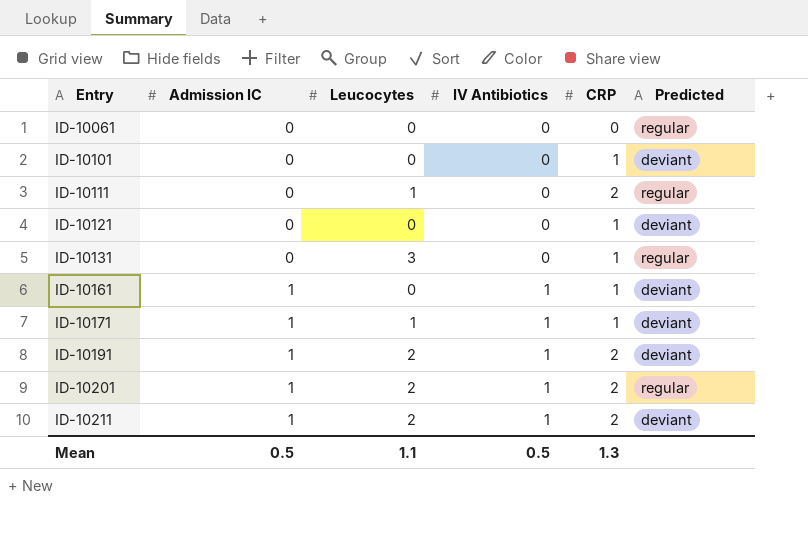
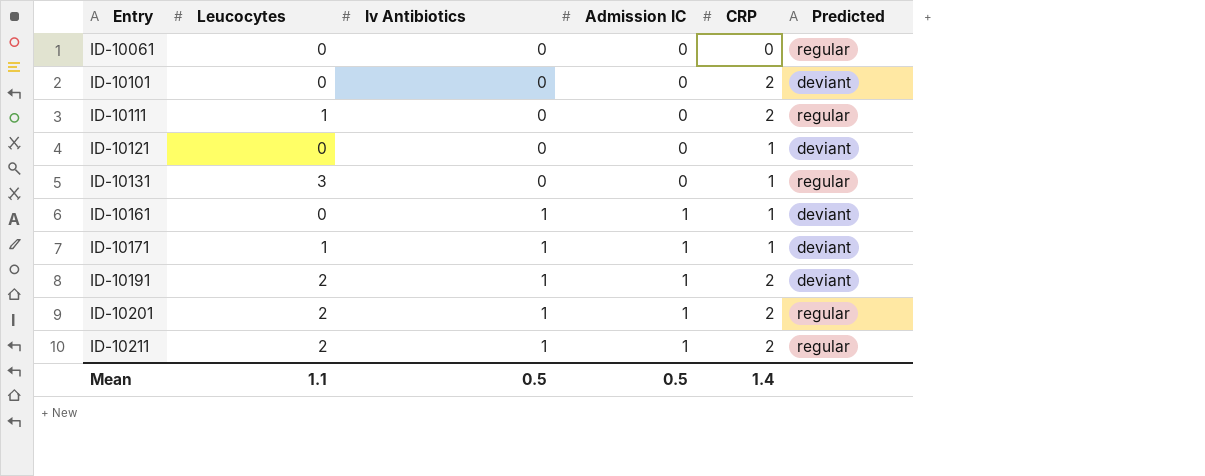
column name: IV Antibiotics -> Iv Antibiotics
column Admission IC | position: 2 -> 4
ID-10101 | CRP: 1 -> 2
ID-10211 | Predicted: deviant -> regular
Mean | CRP: 1.3 -> 1.4

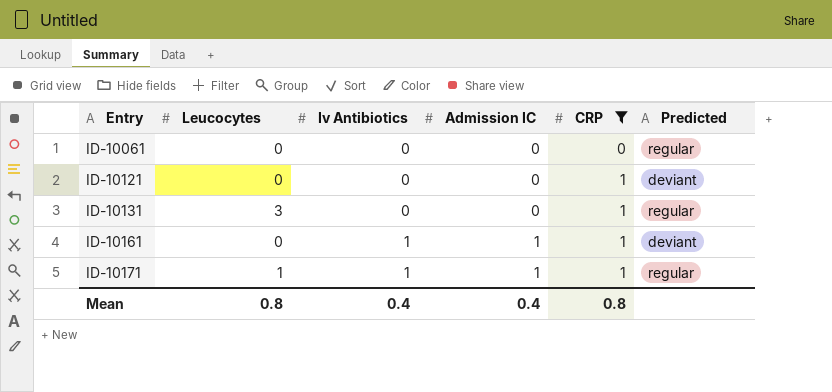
filter: none -> CRP != 2
ID-10171 | Predicted: deviant -> regular
Mean | Leucocytes: 1.1 -> 0.8
Mean | Iv Antibiotics: 0.5 -> 0.4
Mean | Admission IC: 0.5 -> 0.4
Mean | CRP: 1.4 -> 0.8

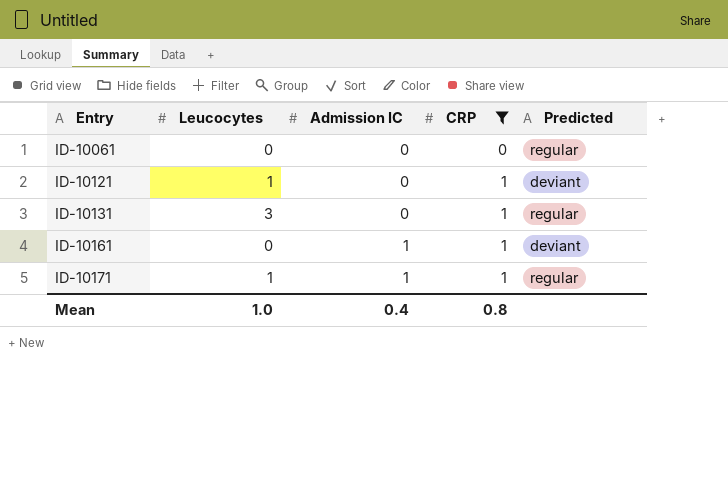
column Iv Antibiotics | position: 3 -> none
ID-10121 | Leucocytes: 0 -> 1
Mean | Leucocytes: 0.8 -> 1.0

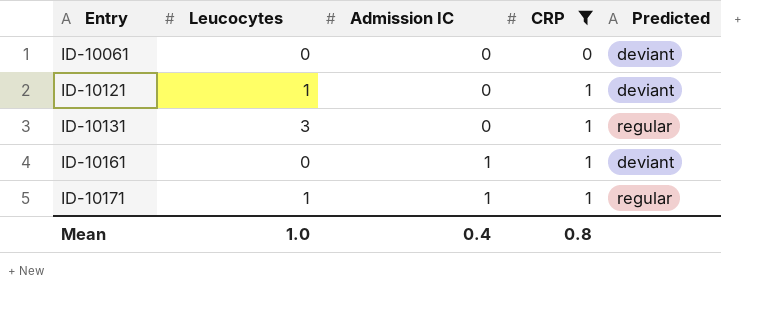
ID-10061 | Predicted: regular -> deviant

